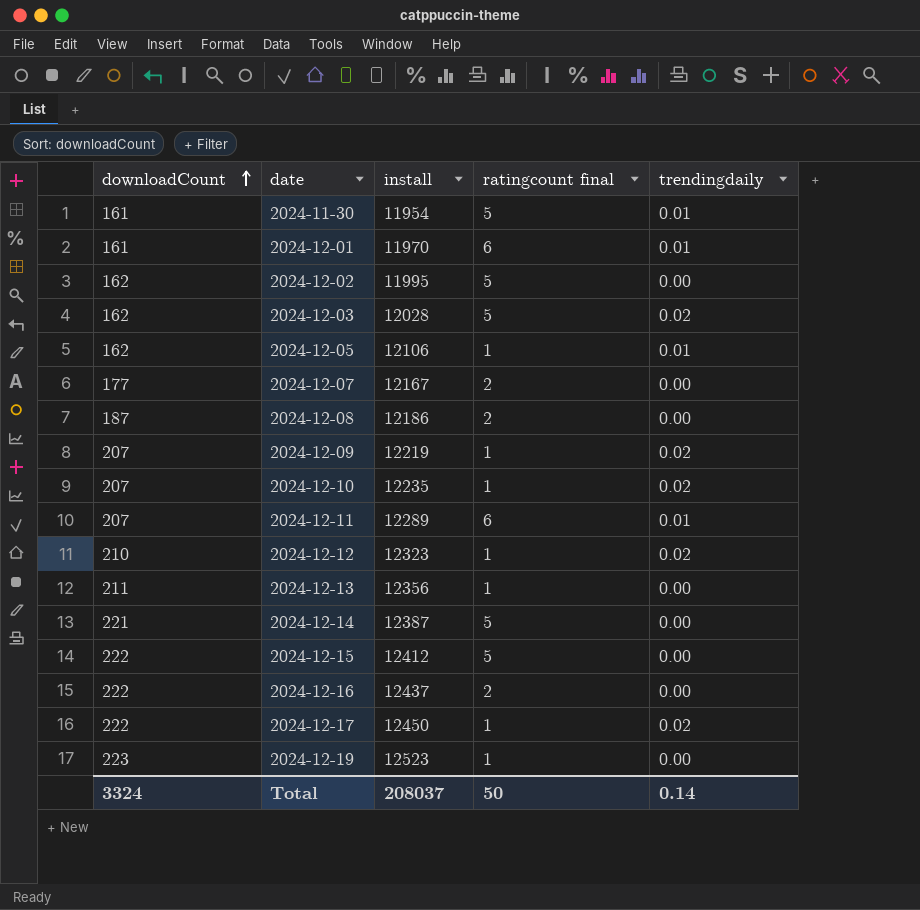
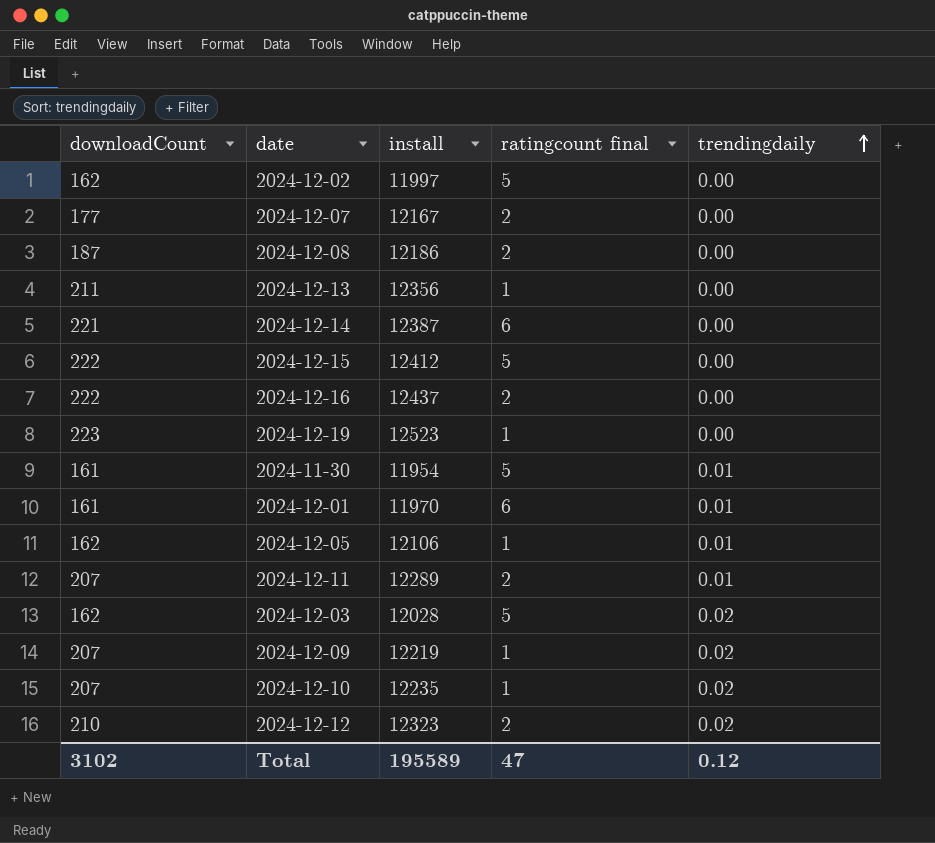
row order: downloadCount ascending -> trendingdaily ascending
row 2024-12-17: 222 | 12450 | 1 | 0.02 -> none
2024-12-02 | install: 11995 -> 11997
2024-12-14 | ratingcount final: 5 -> 6
2024-12-11 | ratingcount final: 6 -> 2
2024-12-12 | ratingcount final: 1 -> 2
Total | downloadCount: 3324 -> 3102
Total | install: 208037 -> 195589
Total | ratingcount final: 50 -> 47
Total | trendingdaily: 0.14 -> 0.12

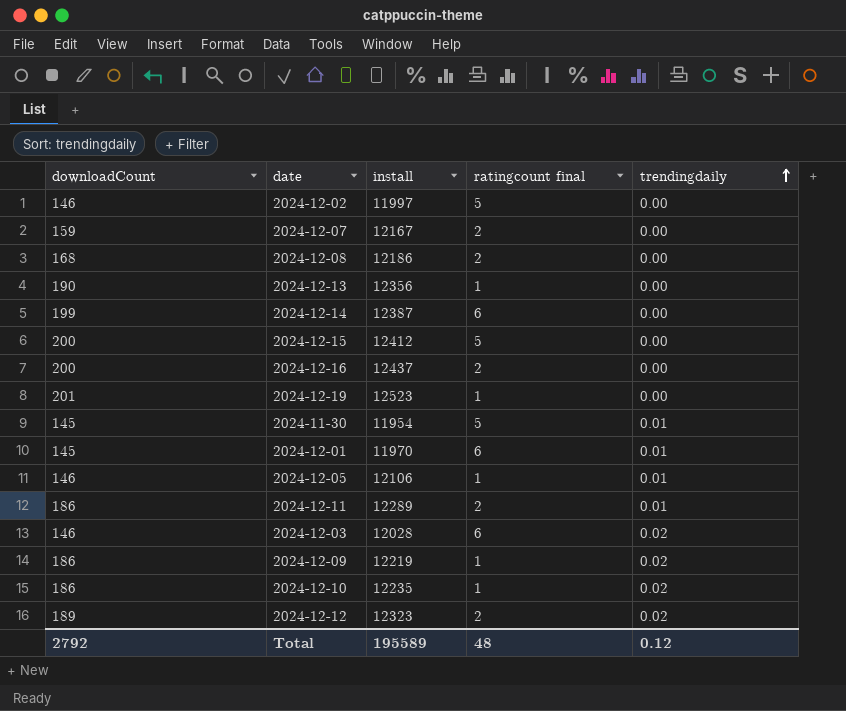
2024-12-02 | downloadCount: 162 -> 146
2024-12-07 | downloadCount: 177 -> 159
2024-12-08 | downloadCount: 187 -> 168
2024-12-13 | downloadCount: 211 -> 190
2024-12-14 | downloadCount: 221 -> 199
2024-12-15 | downloadCount: 222 -> 200
2024-12-16 | downloadCount: 222 -> 200
2024-12-19 | downloadCount: 223 -> 201
2024-11-30 | downloadCount: 161 -> 145
2024-12-01 | downloadCount: 161 -> 145
2024-12-05 | downloadCount: 162 -> 146
2024-12-11 | downloadCount: 207 -> 186
2024-12-03 | downloadCount: 162 -> 146
2024-12-03 | ratingcount final: 5 -> 6
2024-12-09 | downloadCount: 207 -> 186
2024-12-10 | downloadCount: 207 -> 186
2024-12-12 | downloadCount: 210 -> 189
Total | downloadCount: 3102 -> 2792
Total | ratingcount final: 47 -> 48

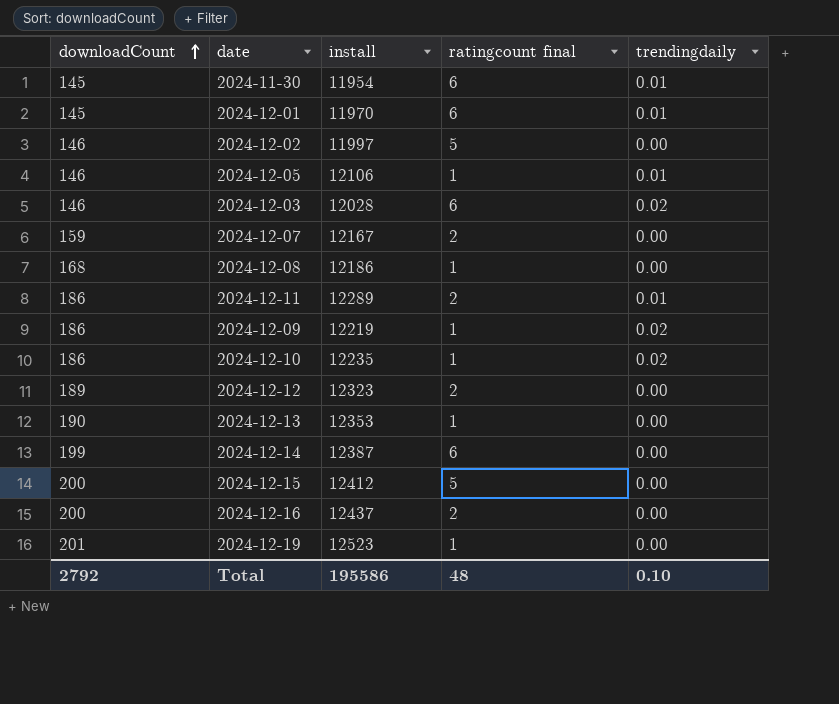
row order: trendingdaily ascending -> downloadCount ascending
2024-11-30 | ratingcount final: 5 -> 6
2024-12-08 | ratingcount final: 2 -> 1
2024-12-12 | trendingdaily: 0.02 -> 0.00
2024-12-13 | install: 12356 -> 12353
Total | install: 195589 -> 195586
Total | trendingdaily: 0.12 -> 0.10

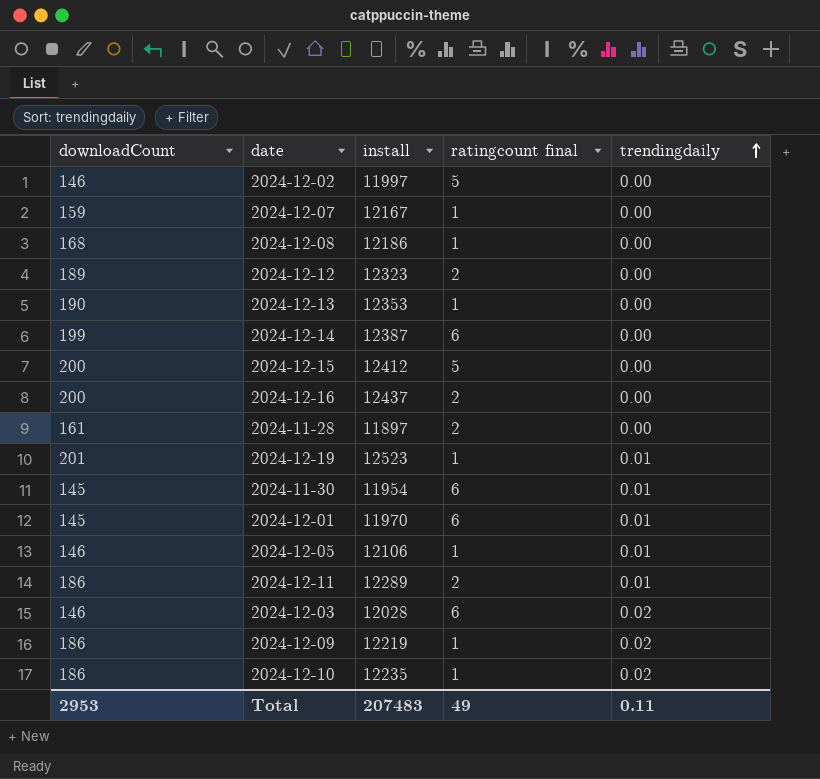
row order: downloadCount ascending -> trendingdaily ascending
2024-12-07 | ratingcount final: 2 -> 1
row 2024-11-28: none -> 161 | 11897 | 2 | 0.00
2024-12-19 | trendingdaily: 0.00 -> 0.01
Total | downloadCount: 2792 -> 2953
Total | install: 195586 -> 207483
Total | ratingcount final: 48 -> 49
Total | trendingdaily: 0.10 -> 0.11

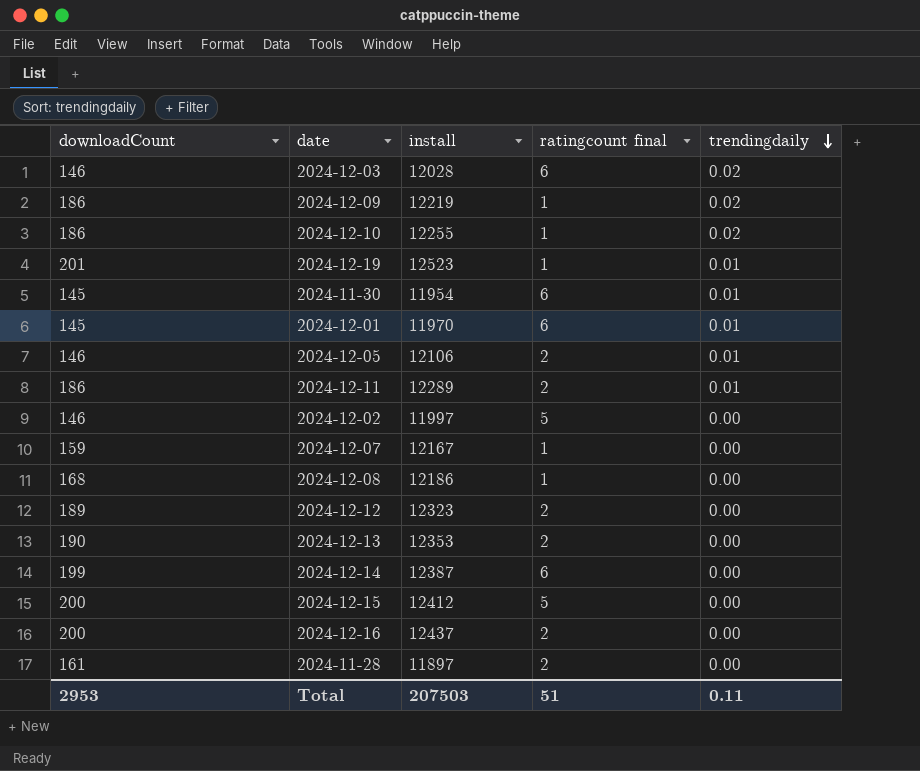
row order: trendingdaily ascending -> trendingdaily descending
2024-12-10 | install: 12235 -> 12255
2024-12-05 | ratingcount final: 1 -> 2
2024-12-13 | ratingcount final: 1 -> 2
Total | install: 207483 -> 207503
Total | ratingcount final: 49 -> 51

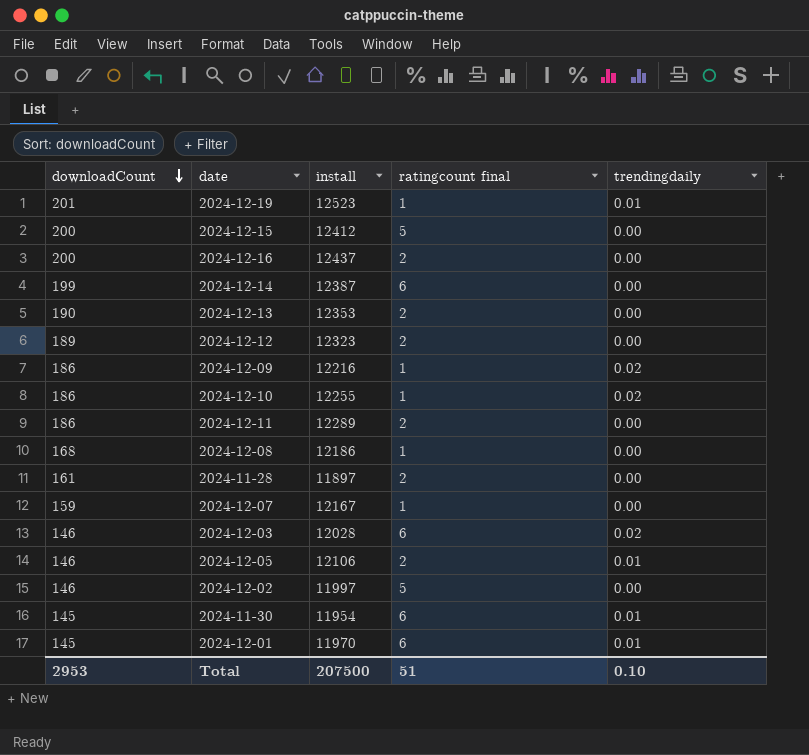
row order: trendingdaily descending -> downloadCount descending
2024-12-09 | install: 12219 -> 12216
2024-12-11 | trendingdaily: 0.01 -> 0.00
Total | install: 207503 -> 207500
Total | trendingdaily: 0.11 -> 0.10

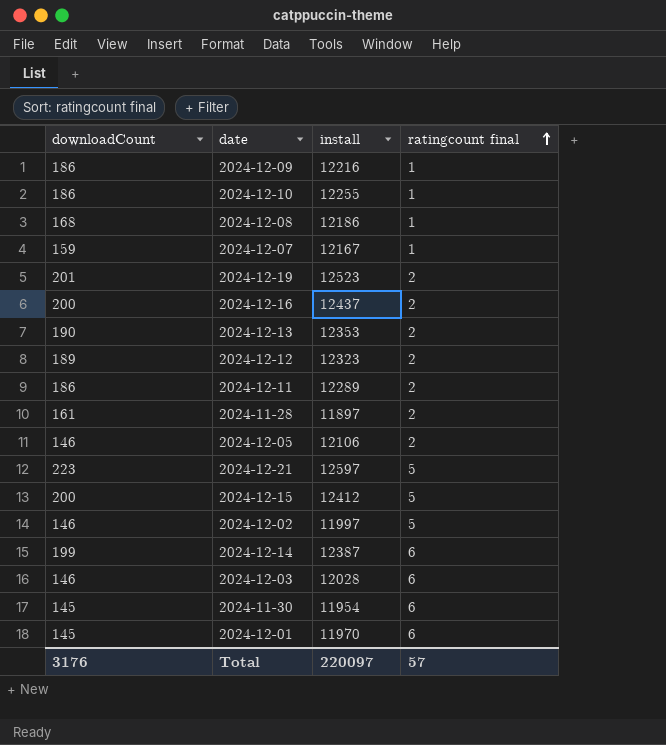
row order: downloadCount descending -> ratingcount final ascending
column trendingdaily | position: 5 -> none
2024-12-19 | ratingcount final: 1 -> 2
row 2024-12-21: none -> 223 | 12597 | 5
Total | downloadCount: 2953 -> 3176
Total | install: 207500 -> 220097
Total | ratingcount final: 51 -> 57

